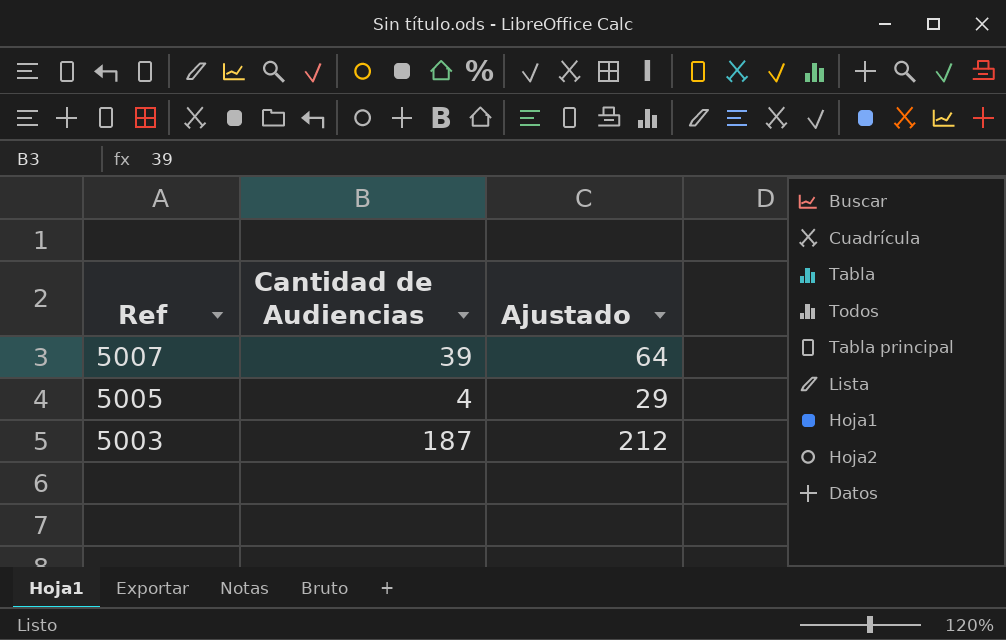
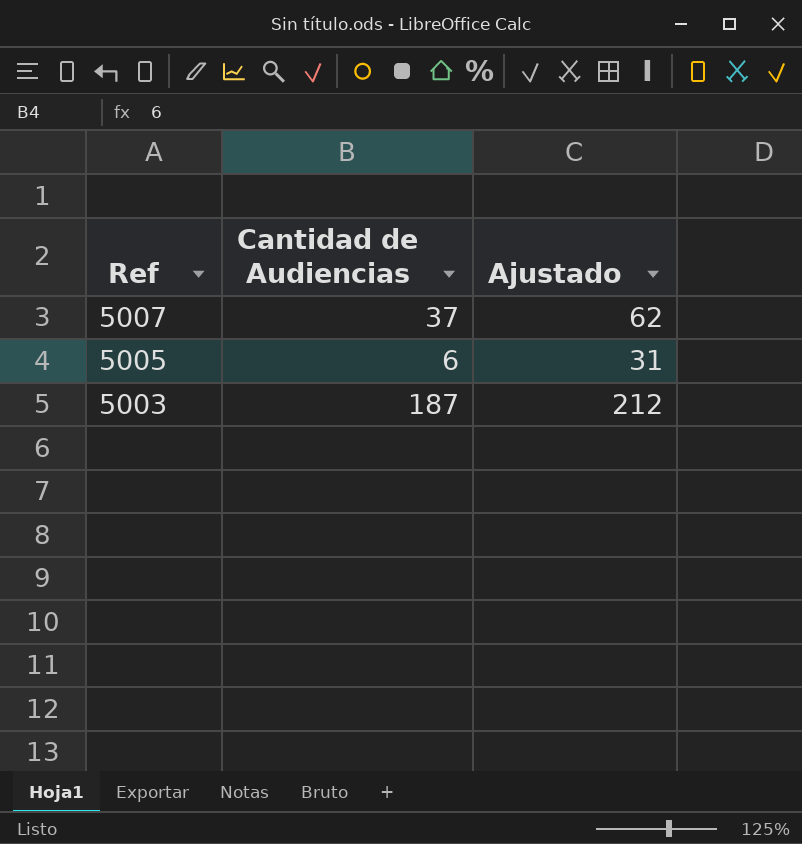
5007 | Cantidad de Audiencias: 39 -> 37
5007 | Ajustado: 64 -> 62
5005 | Cantidad de Audiencias: 4 -> 6
5005 | Ajustado: 29 -> 31

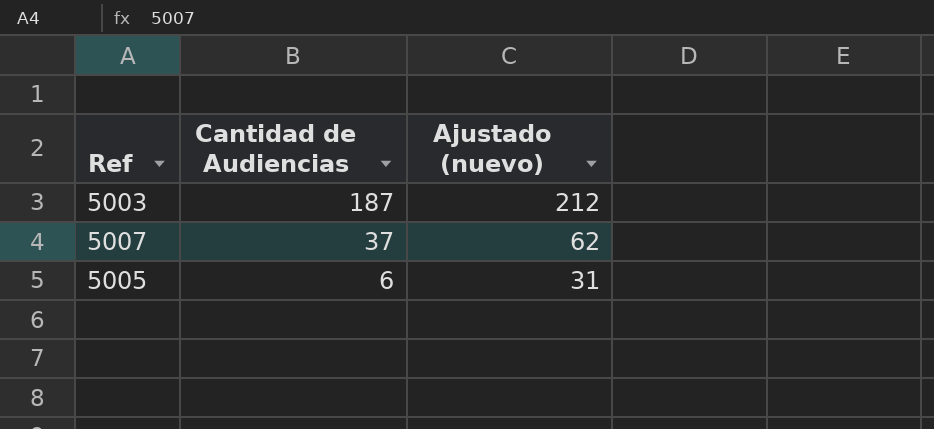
row order: Ref descending -> Cantidad de Audiencias descending
column name: Ajustado -> Ajustado (nuevo)

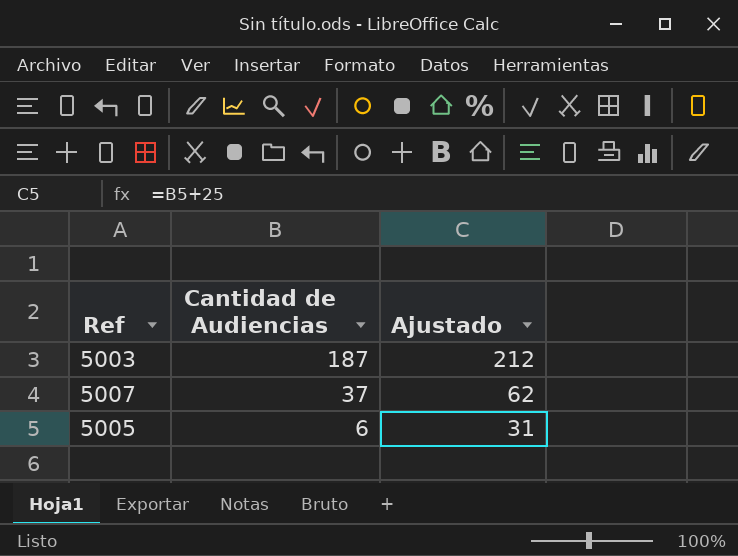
column name: Ajustado (nuevo) -> Ajustado

